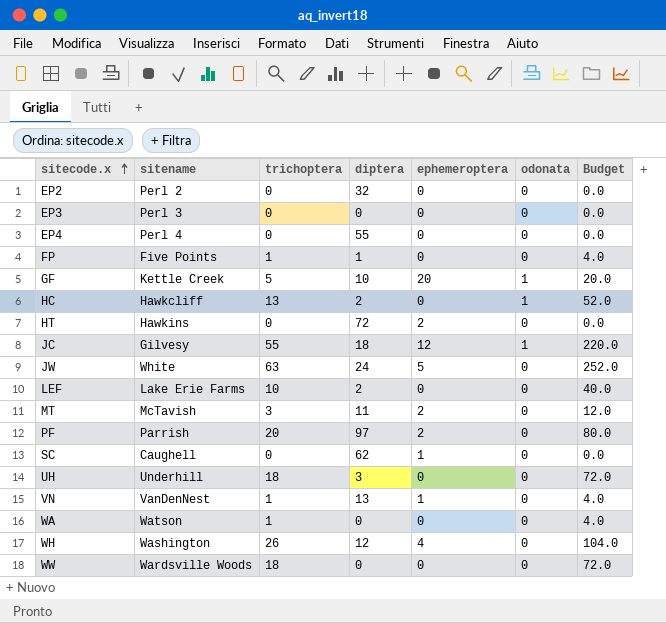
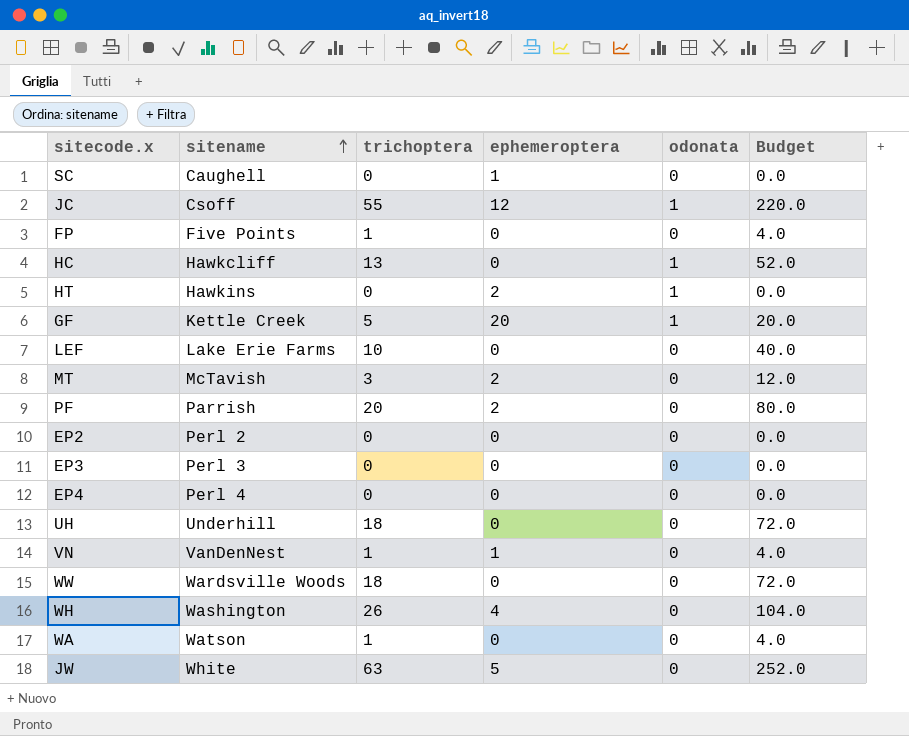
row order: sitecode.x ascending -> sitename ascending
column diptera | position: 4 -> none
JC | sitename: Gilvesy -> Csoff
HT | odonata: 0 -> 1

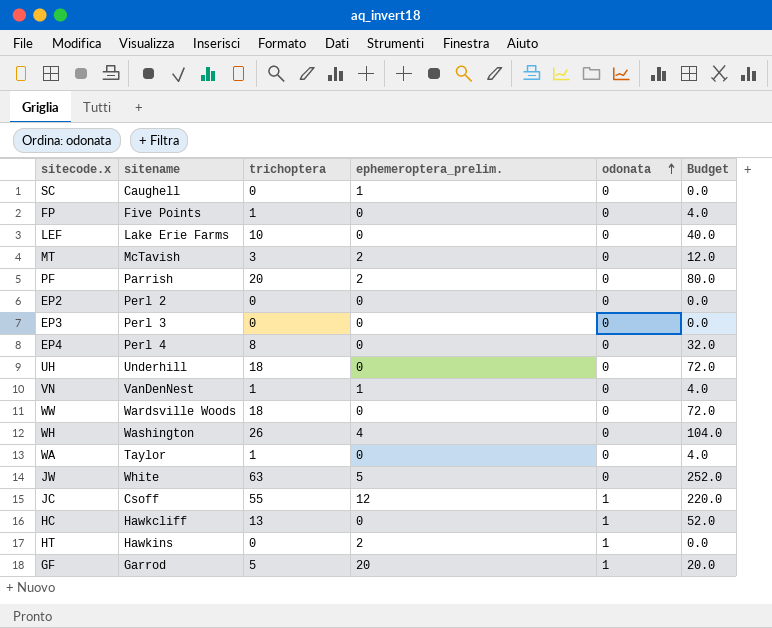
row order: sitename ascending -> odonata ascending
column name: ephemeroptera -> ephemeroptera_prelim.
EP4 | trichoptera: 0 -> 8
EP4 | Budget: 0.0 -> 32.0
WA | sitename: Watson -> Taylor
GF | sitename: Kettle Creek -> Garrod

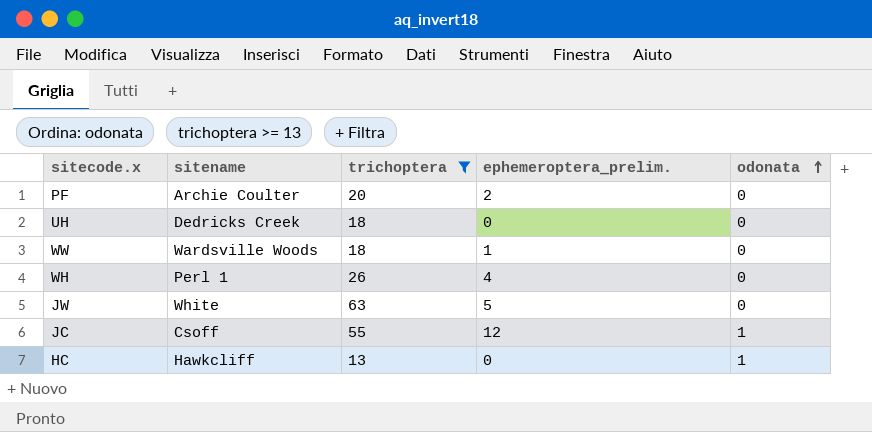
filter: none -> trichoptera >= 13
column Budget | formula: [trichoptera] * 4 -> none
PF | sitename: Parrish -> Archie Coulter
UH | sitename: Underhill -> Dedricks Creek
WW | ephemeroptera_prelim.: 0 -> 1
WH | sitename: Washington -> Perl 1

